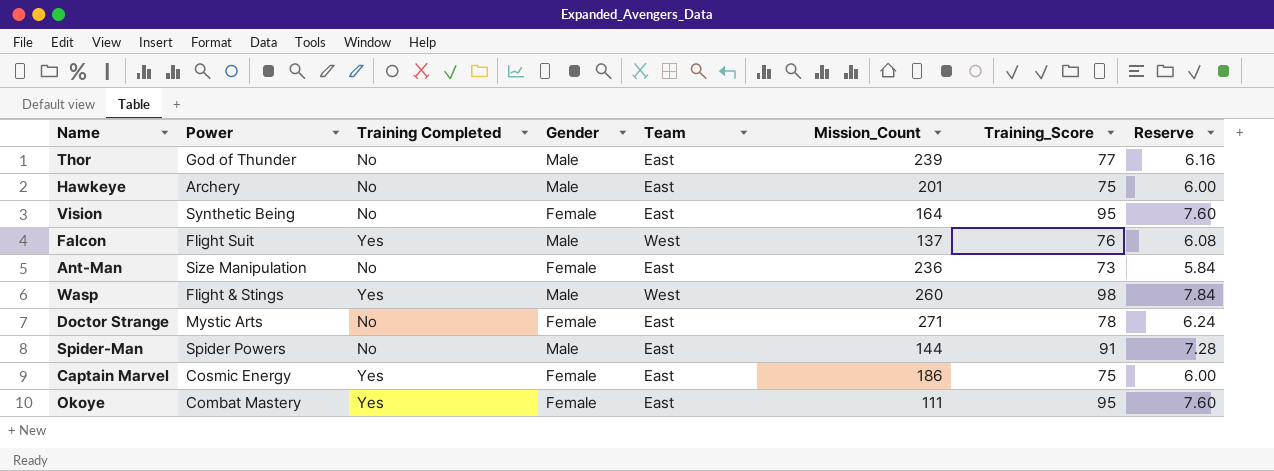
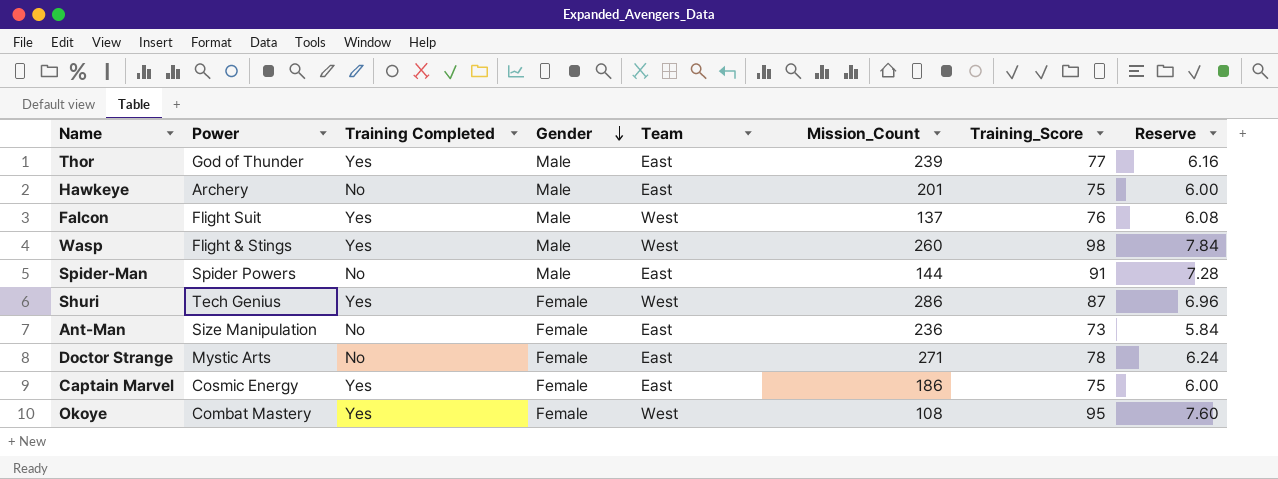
row order: none -> Gender descending
row Vision: Synthetic Being | No | Female | East | 164 | 95 | 7.60 -> none
Thor | Training Completed: No -> Yes
row Shuri: none -> Tech Genius | Yes | Female | West | 286 | 87 | 6.96
Okoye | Team: East -> West
Okoye | Mission_Count: 111 -> 108

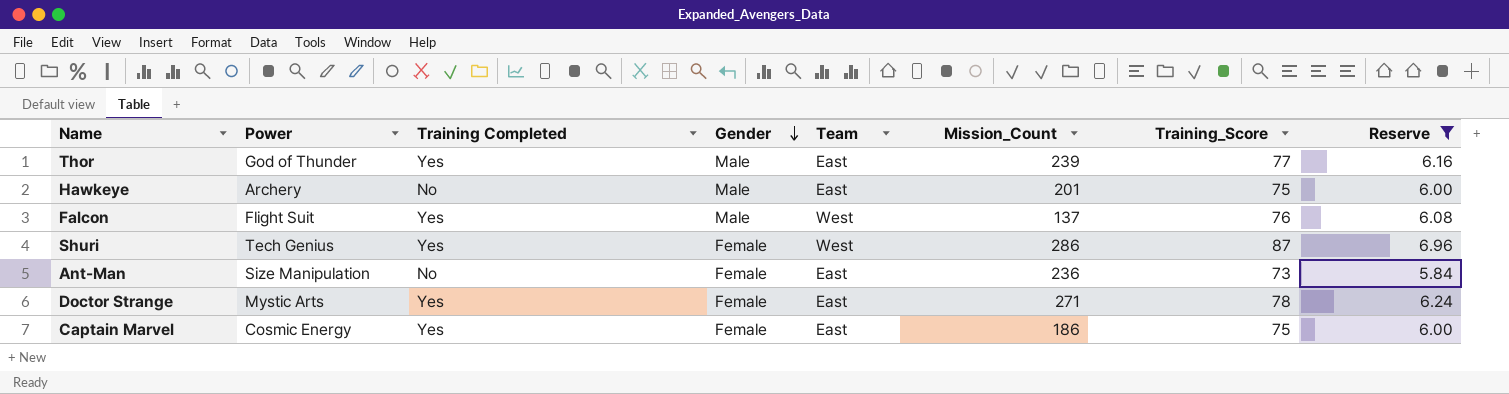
filter: none -> Reserve <= 6.96
Doctor Strange | Training Completed: No -> Yes

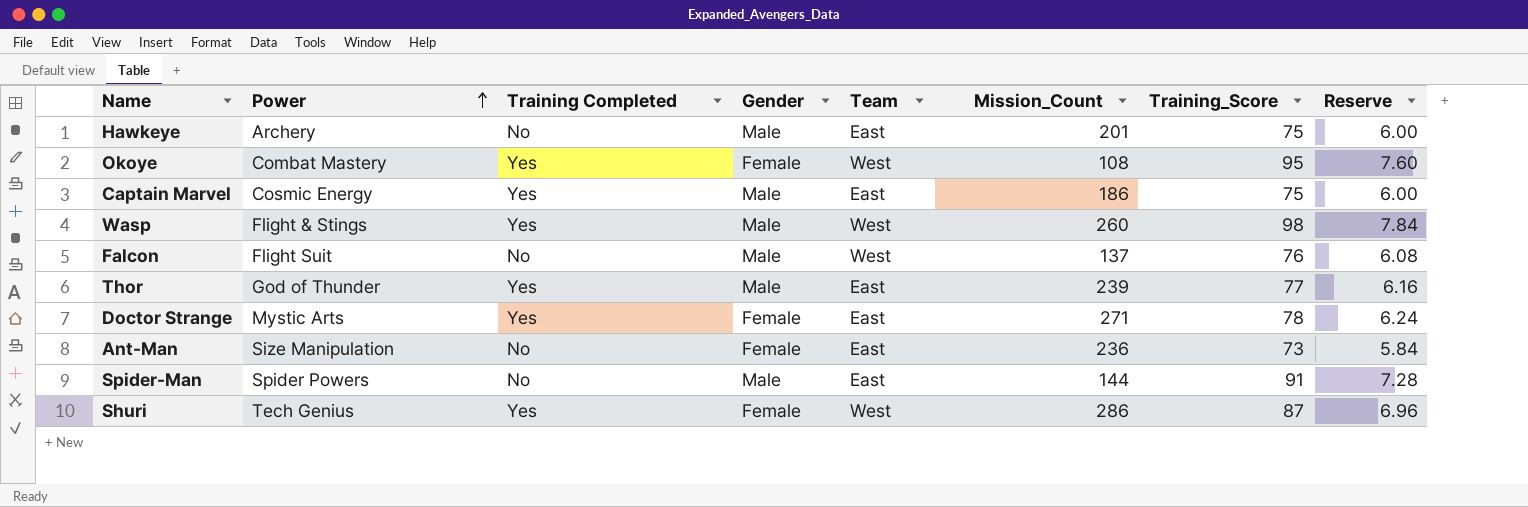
filter: Reserve <= 6.96 -> none
row order: Gender descending -> Power ascending
Captain Marvel | Gender: Female -> Male
Falcon | Training Completed: Yes -> No

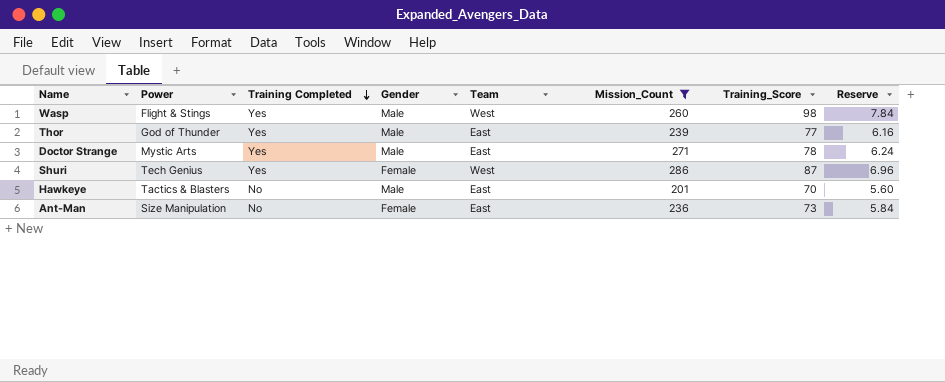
filter: none -> Mission_Count >= 201
row order: Power ascending -> Training Completed descending
Doctor Strange | Gender: Female -> Male
Hawkeye | Power: Archery -> Tactics & Blasters
Hawkeye | Training_Score: 75 -> 70
Hawkeye | Reserve: 6.00 -> 5.60

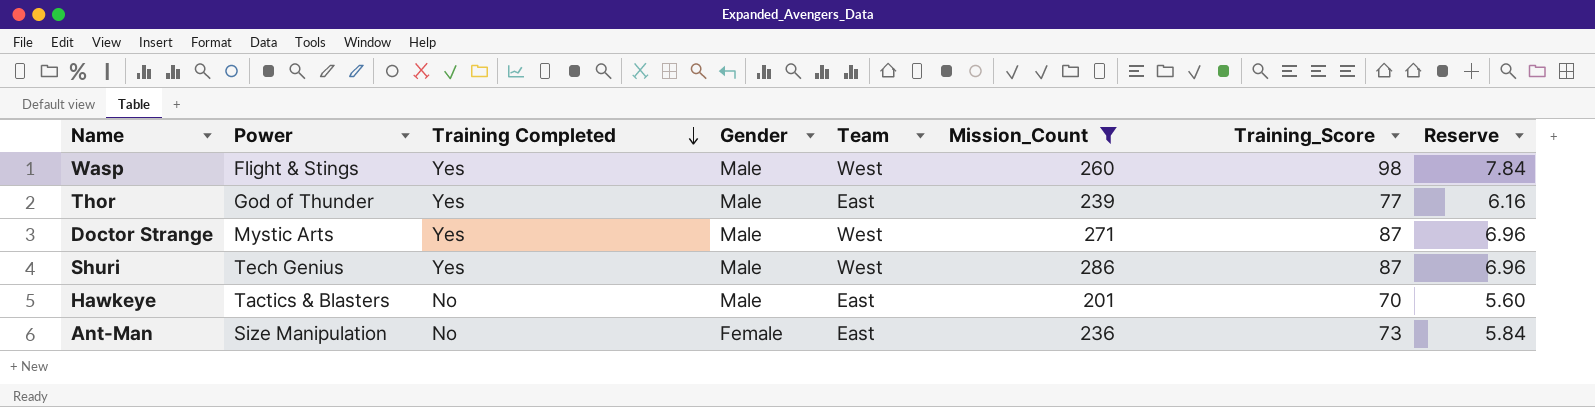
Doctor Strange | Team: East -> West
Doctor Strange | Training_Score: 78 -> 87
Doctor Strange | Reserve: 6.24 -> 6.96
Shuri | Gender: Female -> Male

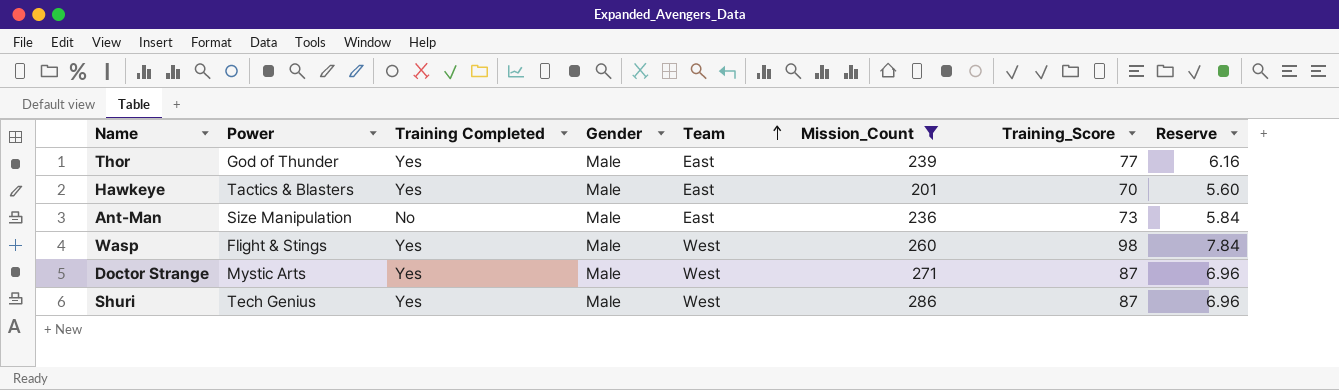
row order: Training Completed descending -> Team ascending
Hawkeye | Training Completed: No -> Yes
Ant-Man | Gender: Female -> Male

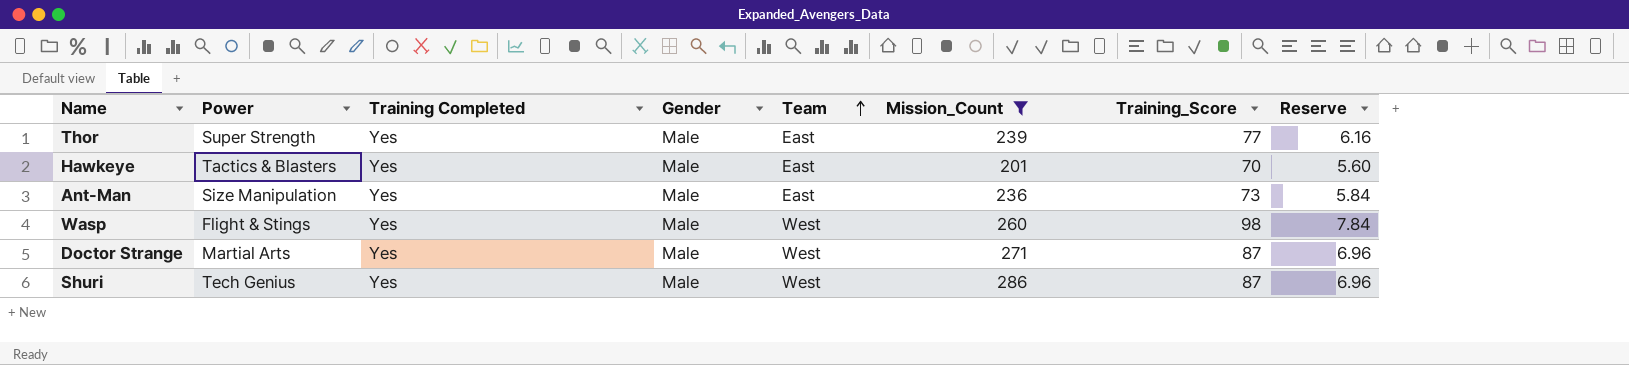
Thor | Power: God of Thunder -> Super Strength
Ant-Man | Training Completed: No -> Yes
Doctor Strange | Power: Mystic Arts -> Martial Arts

